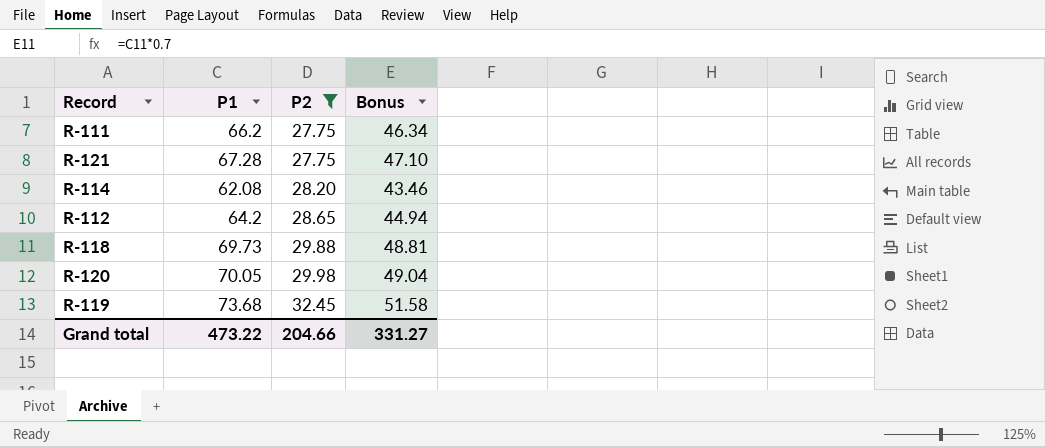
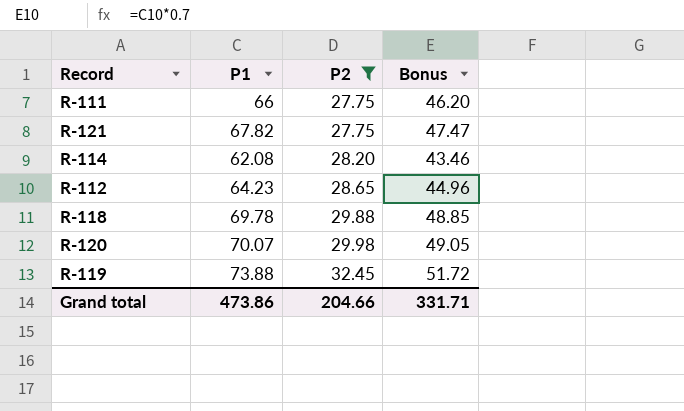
R-111 | P1: 66.2 -> 66
R-111 | Bonus: 46.34 -> 46.20
R-121 | P1: 67.28 -> 67.82
R-121 | Bonus: 47.10 -> 47.47
R-112 | P1: 64.2 -> 64.23
R-112 | Bonus: 44.94 -> 44.96
R-118 | P1: 69.73 -> 69.78
R-118 | Bonus: 48.81 -> 48.85
R-120 | P1: 70.05 -> 70.07
R-120 | Bonus: 49.04 -> 49.05
R-119 | P1: 73.68 -> 73.88
R-119 | Bonus: 51.58 -> 51.72
Grand total | P1: 473.22 -> 473.86
Grand total | Bonus: 331.27 -> 331.71

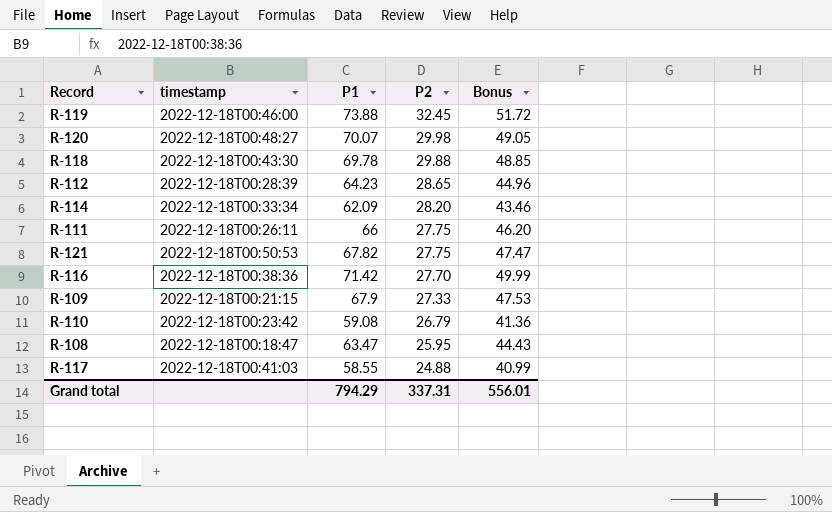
filter: P2 >= 27.75 -> none
row order: P2 ascending -> P2 descending
column timestamp | position: none -> 2
R-114 | P1: 62.08 -> 62.09
Grand total | P1: 473.86 -> 794.29
Grand total | P2: 204.66 -> 337.31
Grand total | Bonus: 331.71 -> 556.01

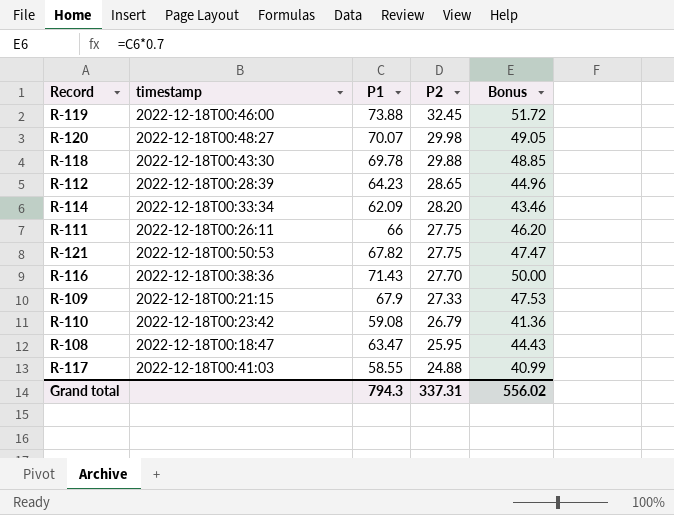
R-116 | P1: 71.42 -> 71.43
R-116 | Bonus: 49.99 -> 50.00
Grand total | P1: 794.29 -> 794.3
Grand total | Bonus: 556.01 -> 556.02

